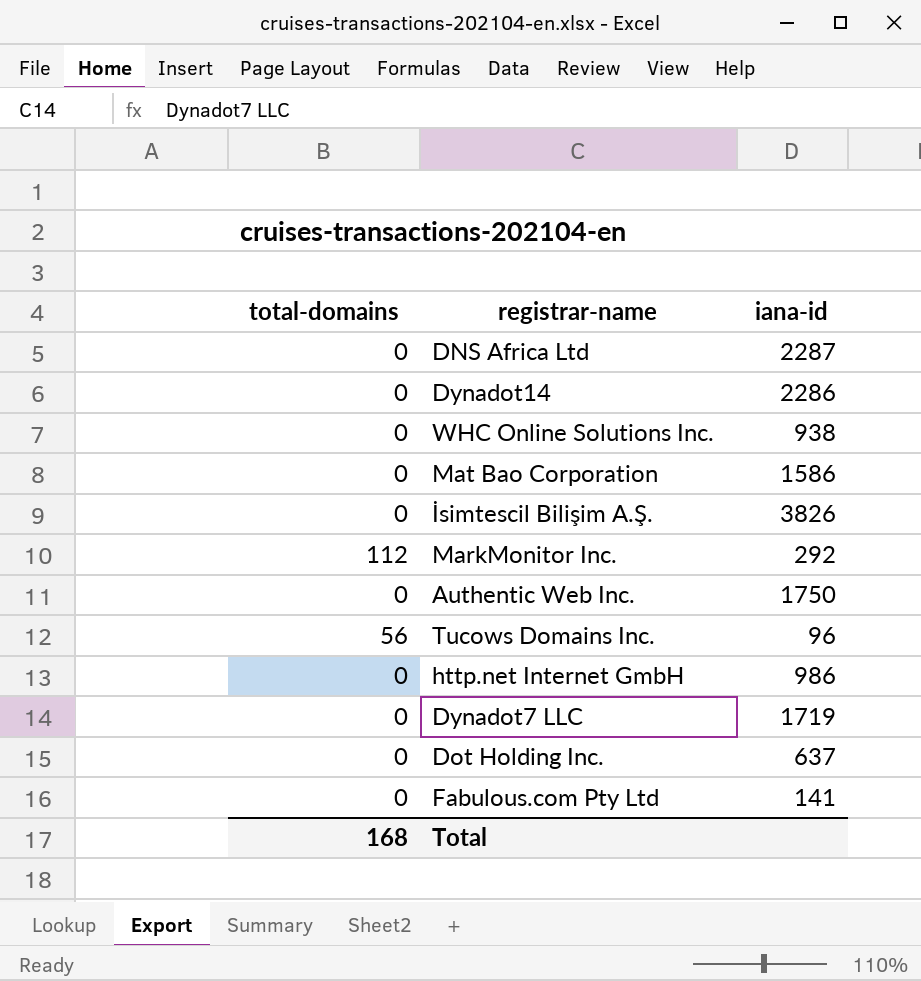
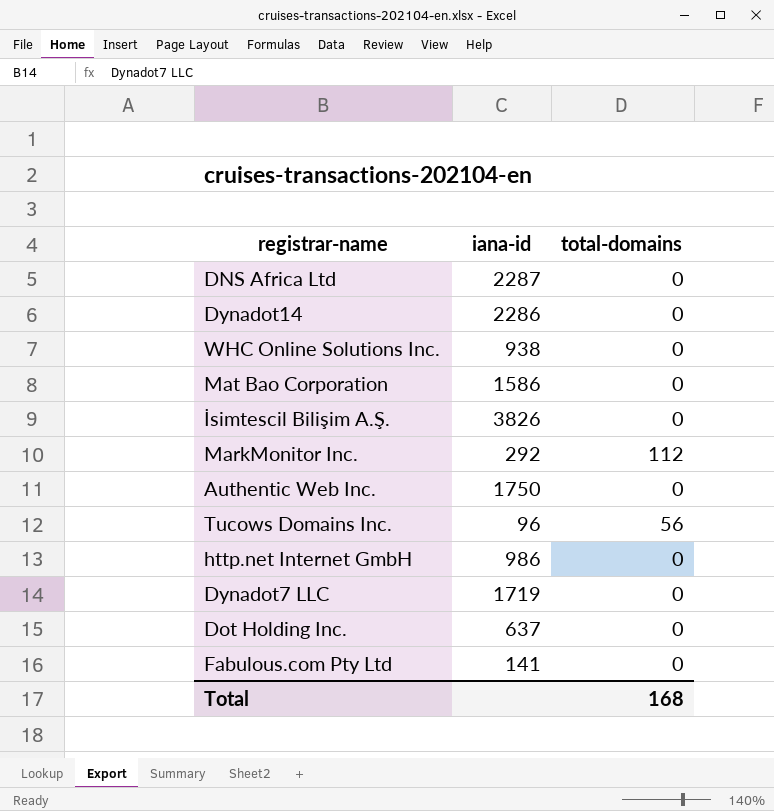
column total-domains | position: 1 -> 3

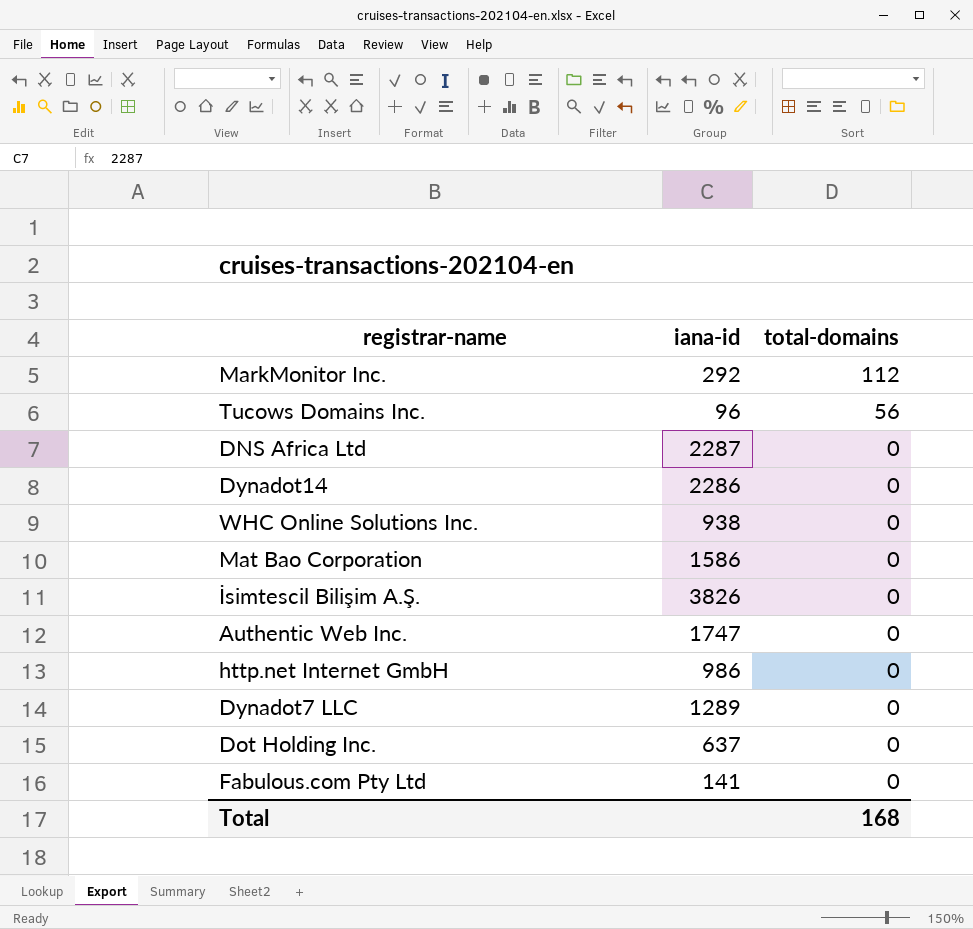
row order: none -> total-domains descending
Authentic Web Inc. | iana-id: 1750 -> 1747
Dynadot7 LLC | iana-id: 1719 -> 1289

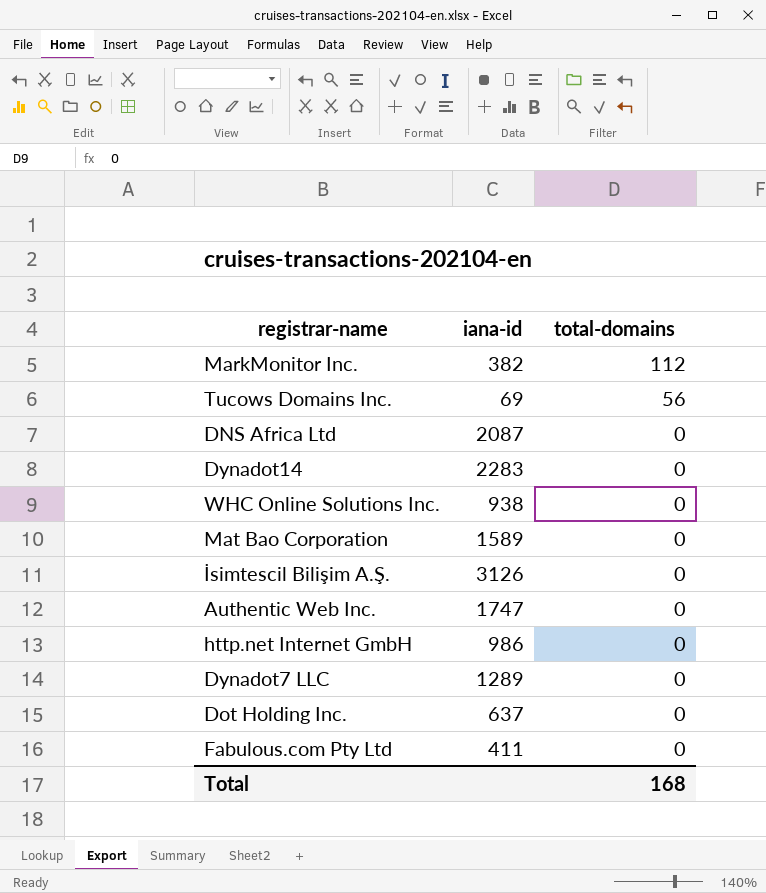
MarkMonitor Inc. | iana-id: 292 -> 382
Tucows Domains Inc. | iana-id: 96 -> 69
DNS Africa Ltd | iana-id: 2287 -> 2087
Dynadot14 | iana-id: 2286 -> 2283
Mat Bao Corporation | iana-id: 1586 -> 1589
İsimtescil Bilişim A.Ş. | iana-id: 3826 -> 3126
Fabulous.com Pty Ltd | iana-id: 141 -> 411

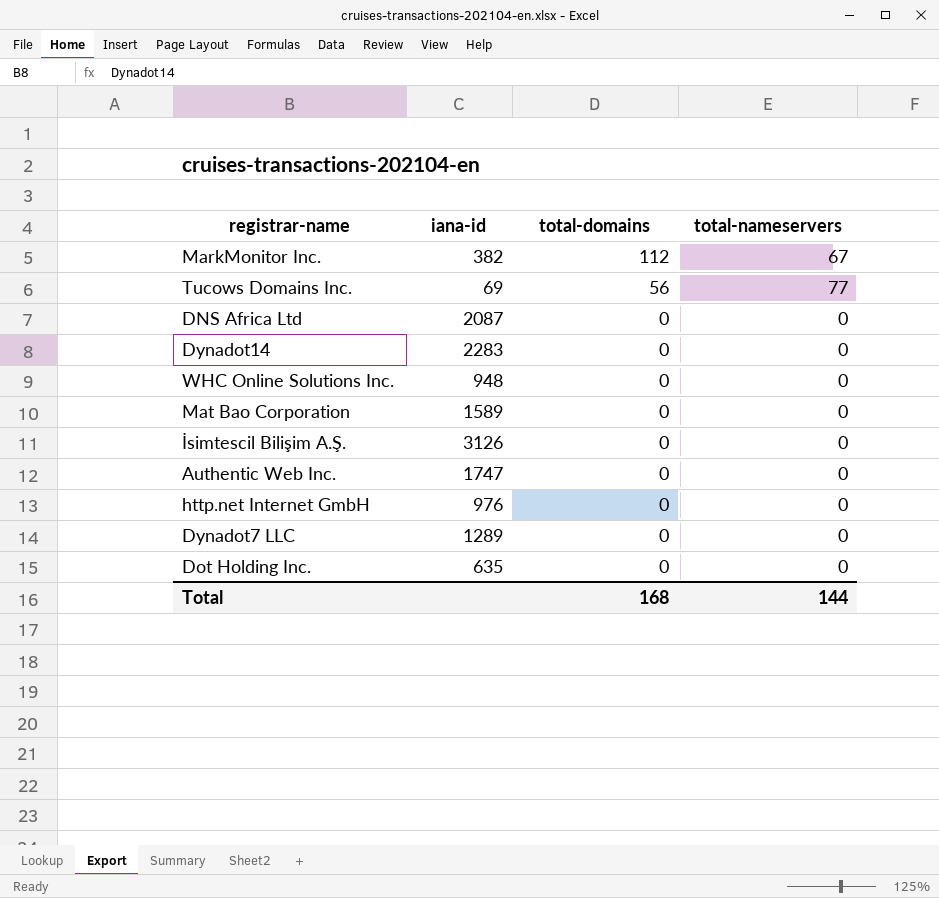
column total-nameservers | position: none -> 4
row Fabulous.com Pty Ltd: 411 | 0 -> none
WHC Online Solutions Inc. | iana-id: 938 -> 948
http.net Internet GmbH | iana-id: 986 -> 976
Dot Holding Inc. | iana-id: 637 -> 635

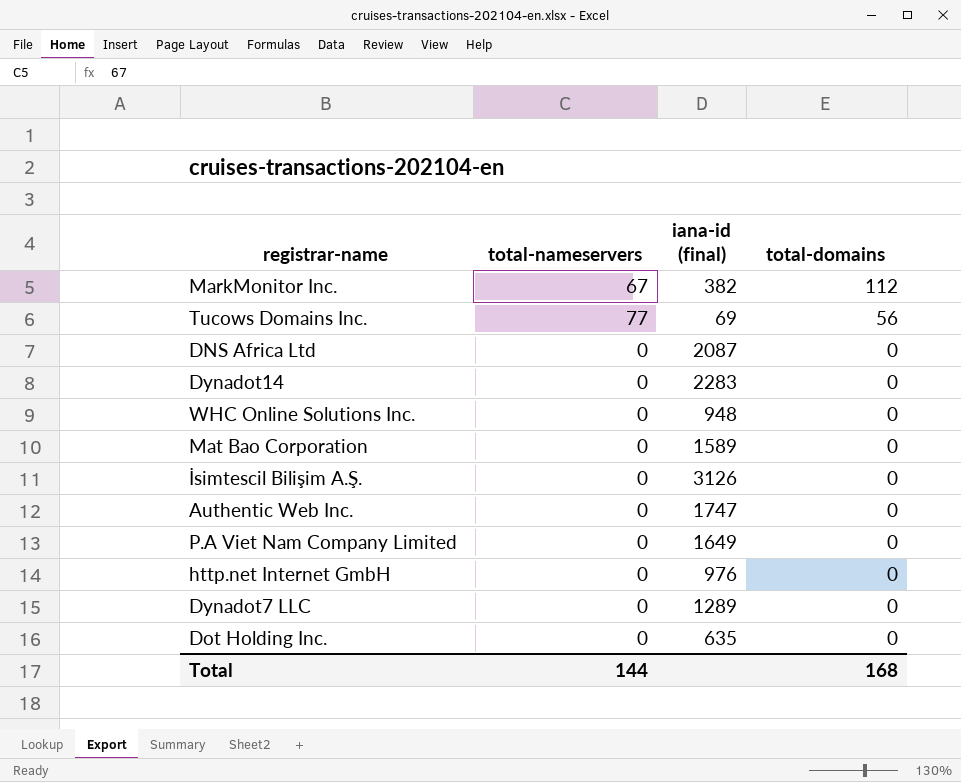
column total-nameservers | position: 4 -> 2
column name: iana-id -> iana-id (final)
row P.A Viet Nam Company Limited: none -> 0 | 1649 | 0

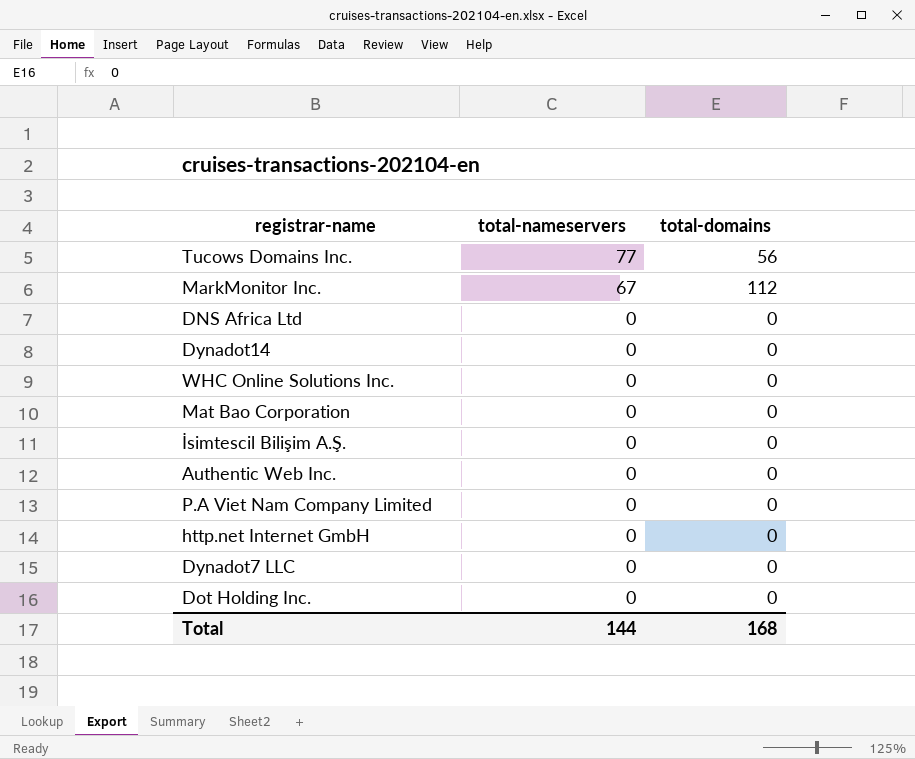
row order: total-domains descending -> total-nameservers descending
column iana-id (final) | position: 3 -> none

